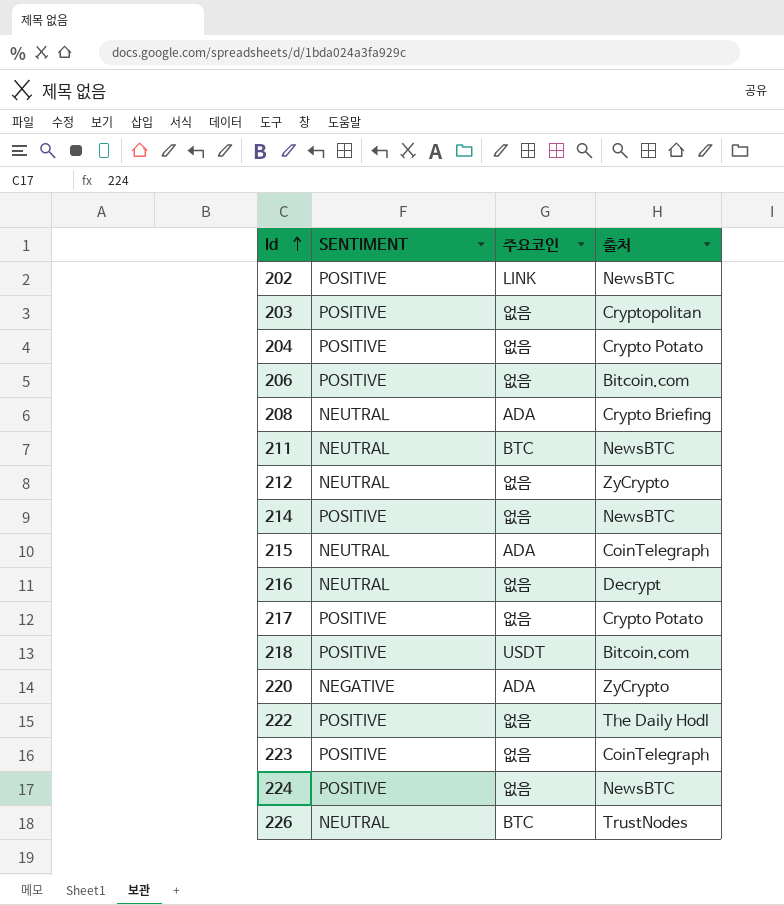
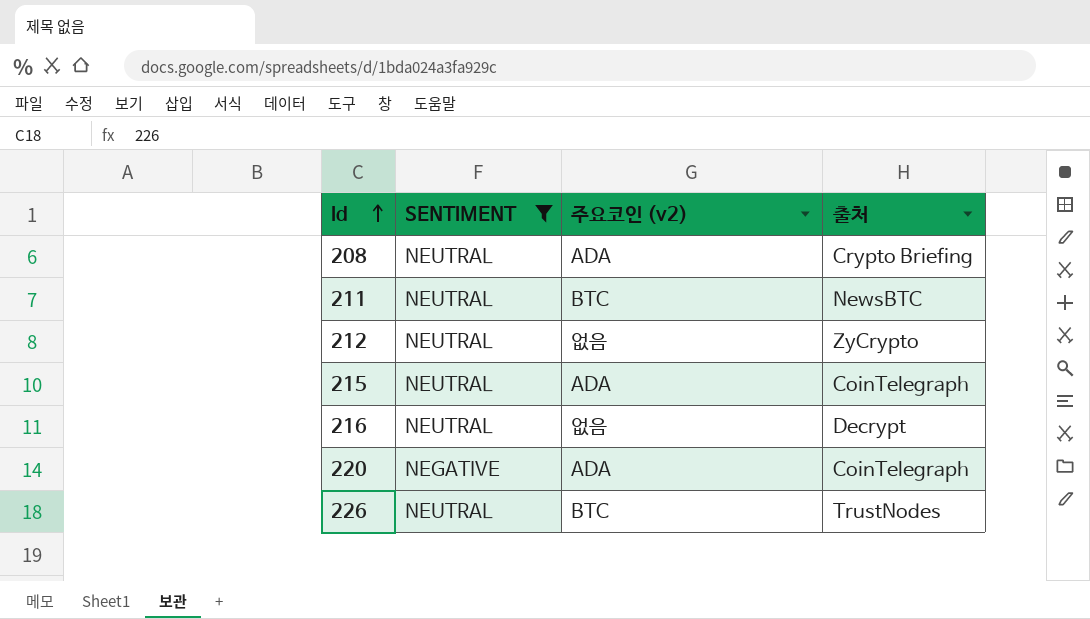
filter: none -> SENTIMENT != POSITIVE
column name: 주요코인 -> 주요코인 (v2)
220 | 출처: ZyCrypto -> CoinTelegraph

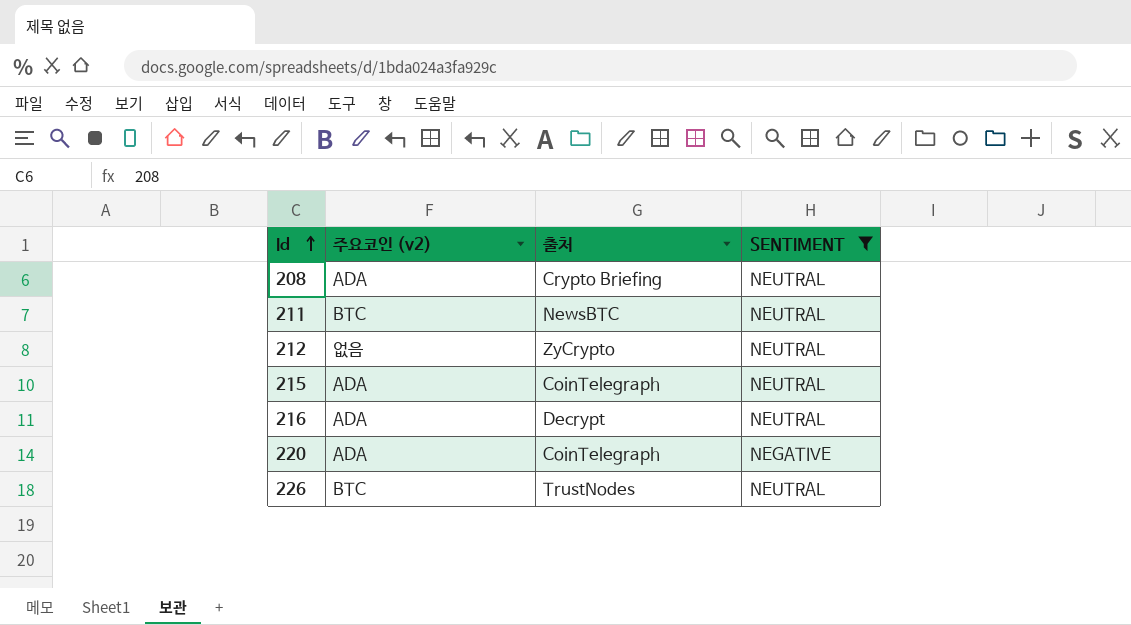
column SENTIMENT | position: 2 -> 4
216 | 주요코인 (v2): 없음 -> ADA

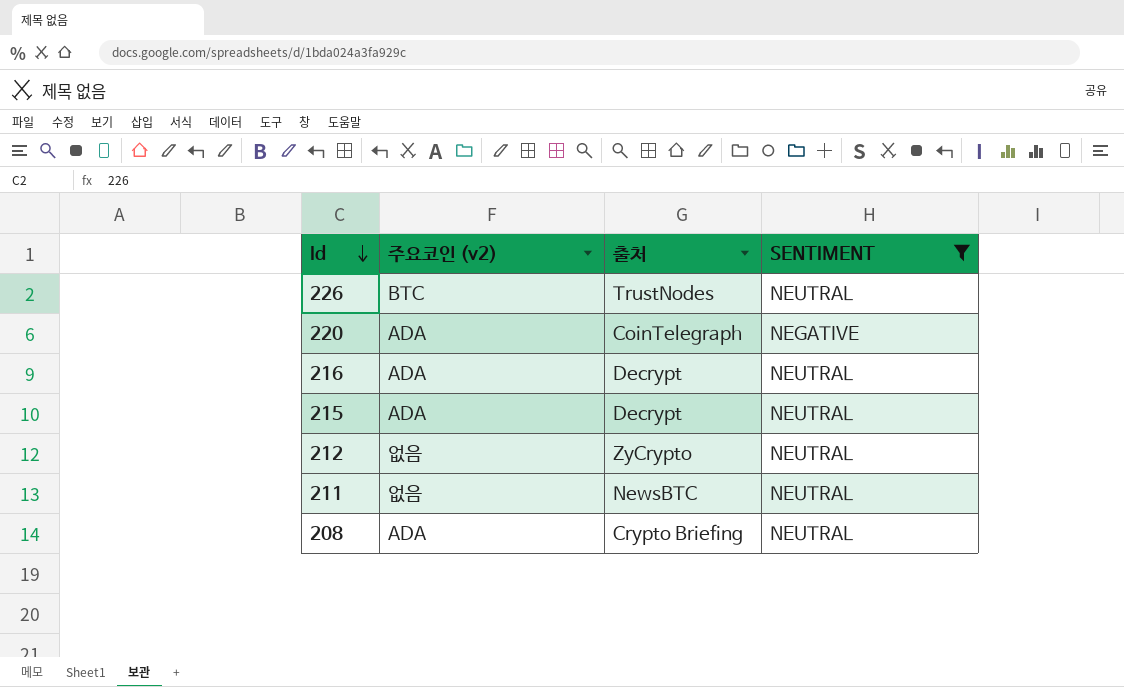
row order: Id ascending -> Id descending
215 | 출처: CoinTelegraph -> Decrypt
211 | 주요코인 (v2): BTC -> 없음

